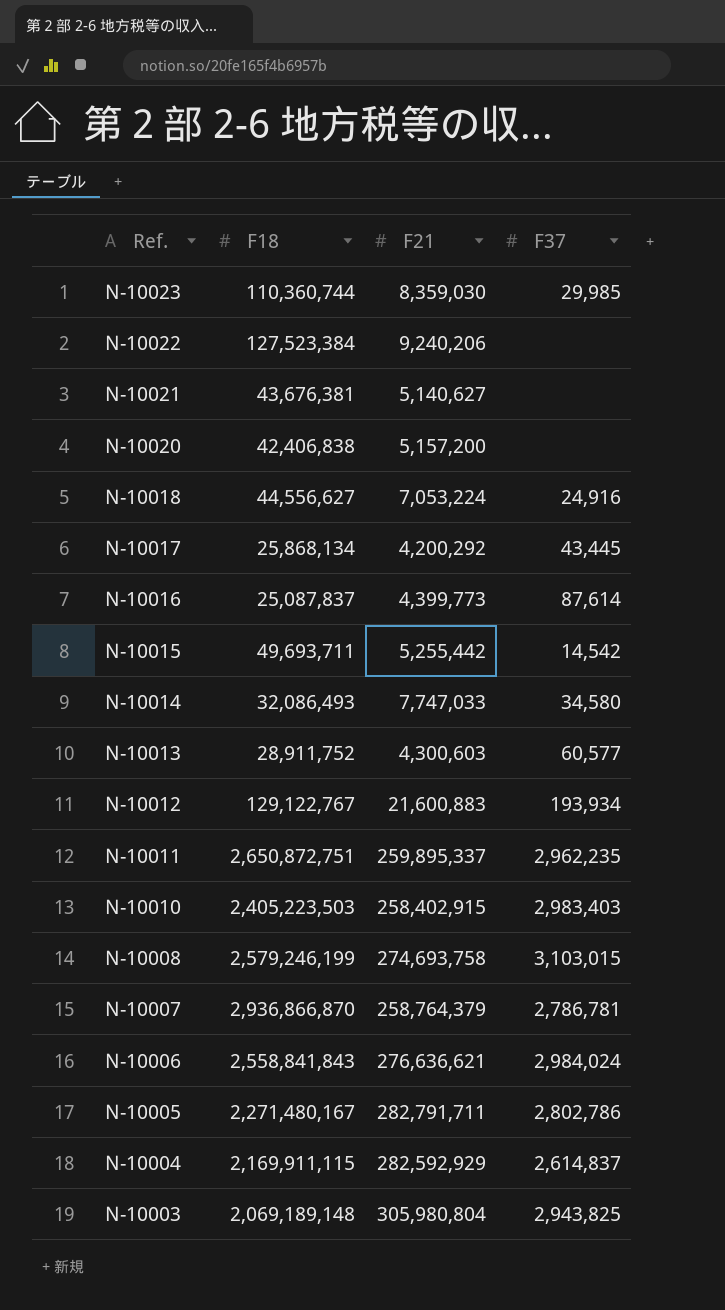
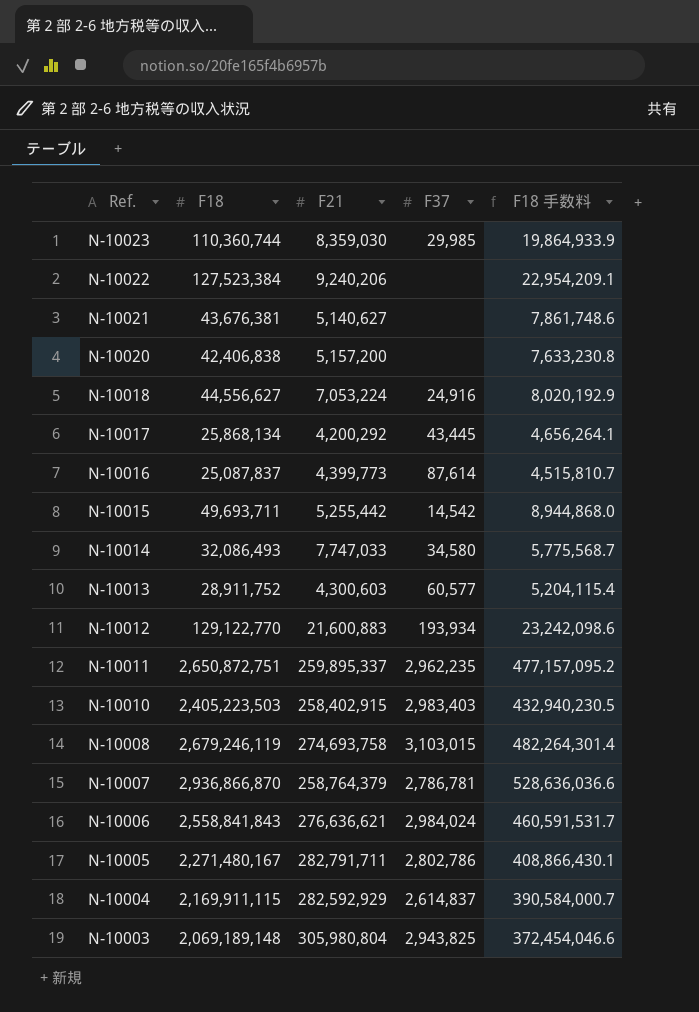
column F18 手数料 | formula: none -> [F18] * 0.18
N-10012 | F18: 129,122,767 -> 129,122,770
N-10008 | F18: 2,579,246,199 -> 2,679,246,119

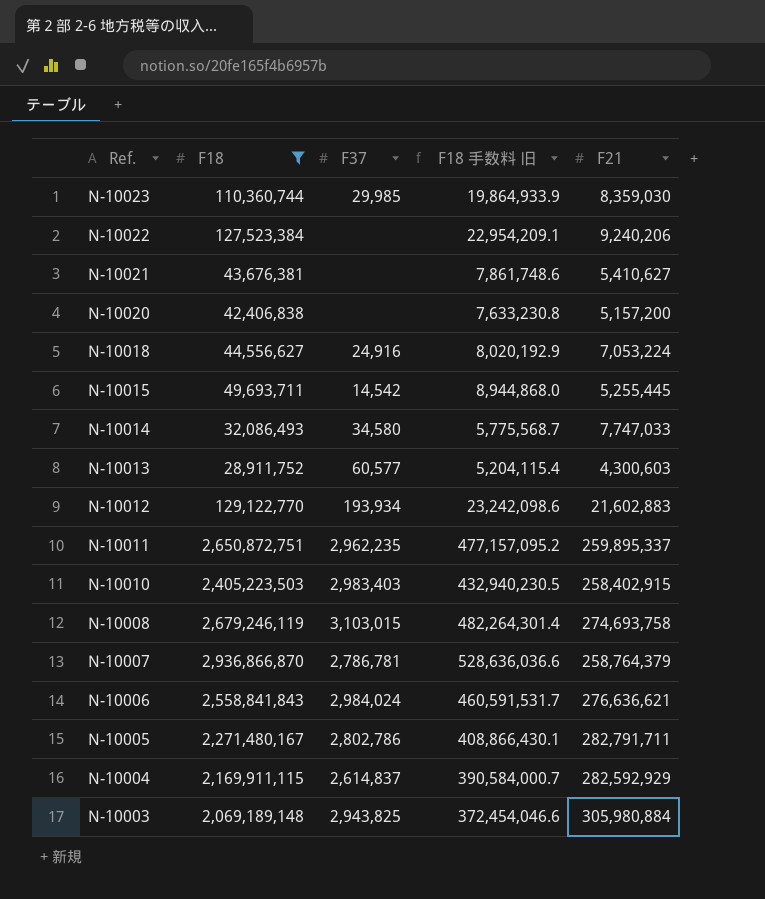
filter: none -> F18 >= 28,911,752
column name: F18 手数料 -> F18 手数料 旧
column F21 | position: 3 -> 5
N-10021 | F21: 5,140,627 -> 5,410,627
N-10015 | F21: 5,255,442 -> 5,255,445
N-10012 | F21: 21,600,883 -> 21,602,883
N-10003 | F21: 305,980,804 -> 305,980,884

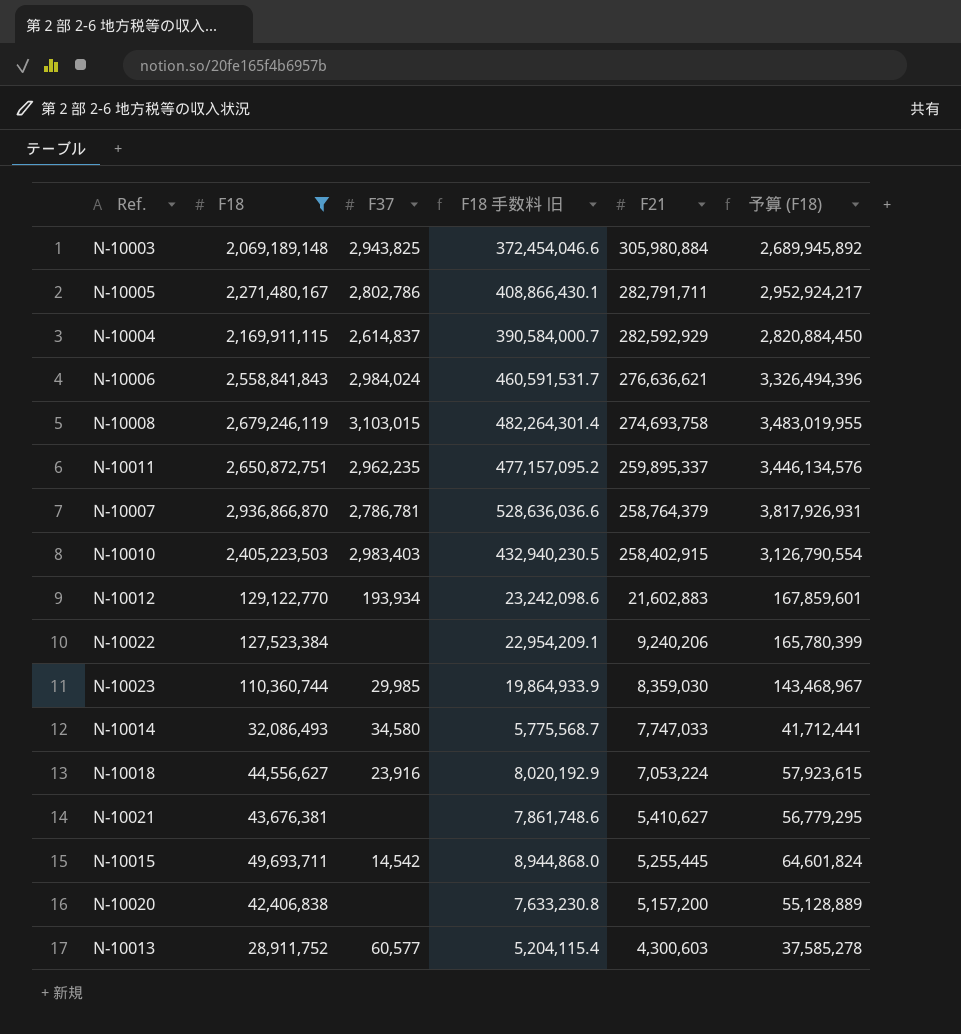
row order: Ref. descending -> F21 descending
column 予算 (F18) | formula: none -> [F18] * 1.3
N-10018 | F37: 24,916 -> 23,916

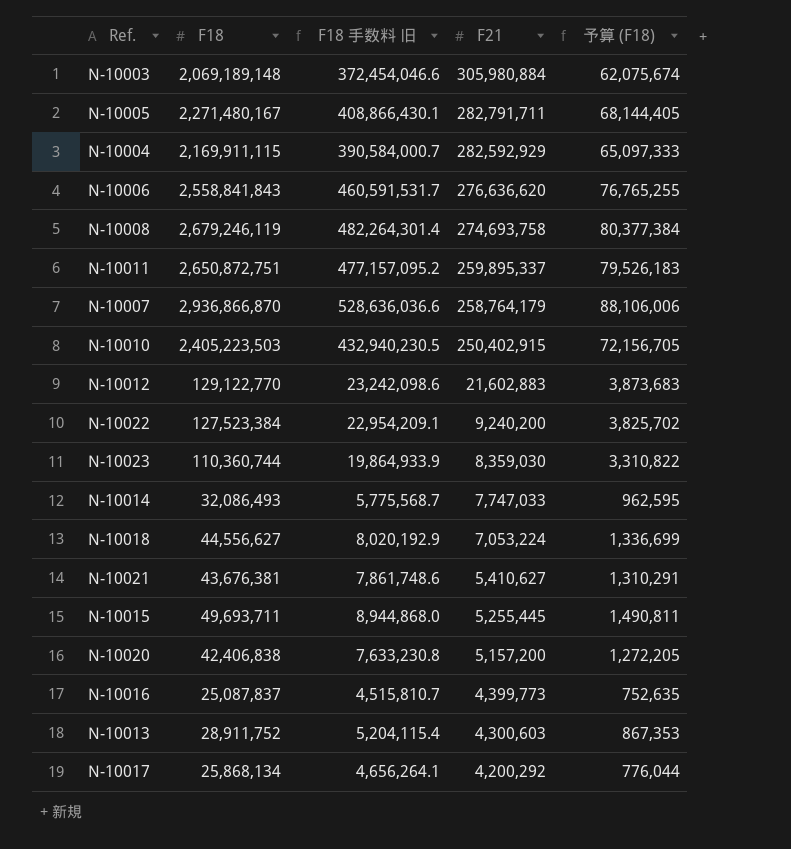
filter: F18 >= 28,911,752 -> none
column F37 | position: 3 -> none
column 予算 (F18) | formula: [F18] * 1.3 -> [F18] * 0.03
N-10006 | F21: 276,636,621 -> 276,636,620
N-10007 | F21: 258,764,379 -> 258,764,179
N-10010 | F21: 258,402,915 -> 250,402,915
N-10022 | F21: 9,240,206 -> 9,240,200

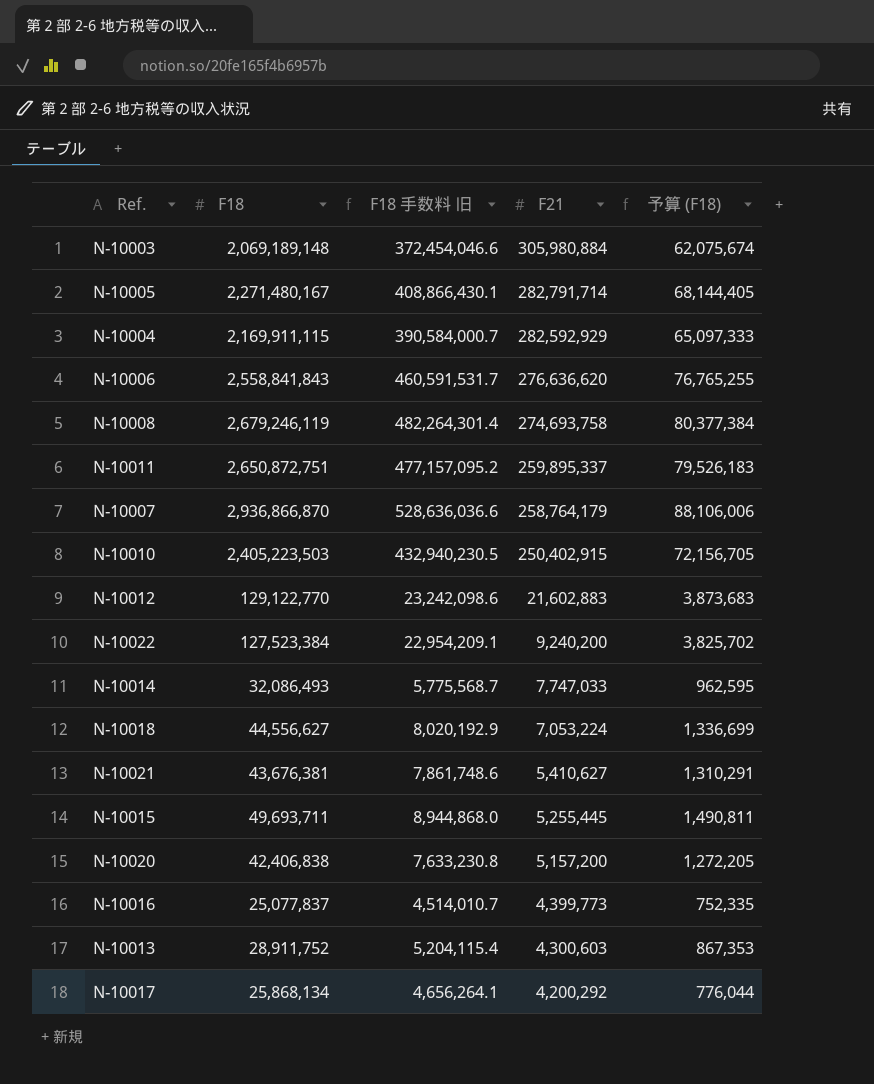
row N-10023: 110,360,744 | 19,864,933.9 | 8,359,030 | 3,310,822 -> none
N-10005 | F21: 282,791,711 -> 282,791,714
N-10016 | F18: 25,087,837 -> 25,077,837
N-10016 | F18 手数料 旧: 4,515,810.7 -> 4,514,010.7
N-10016 | 予算 (F18): 752,635 -> 752,335

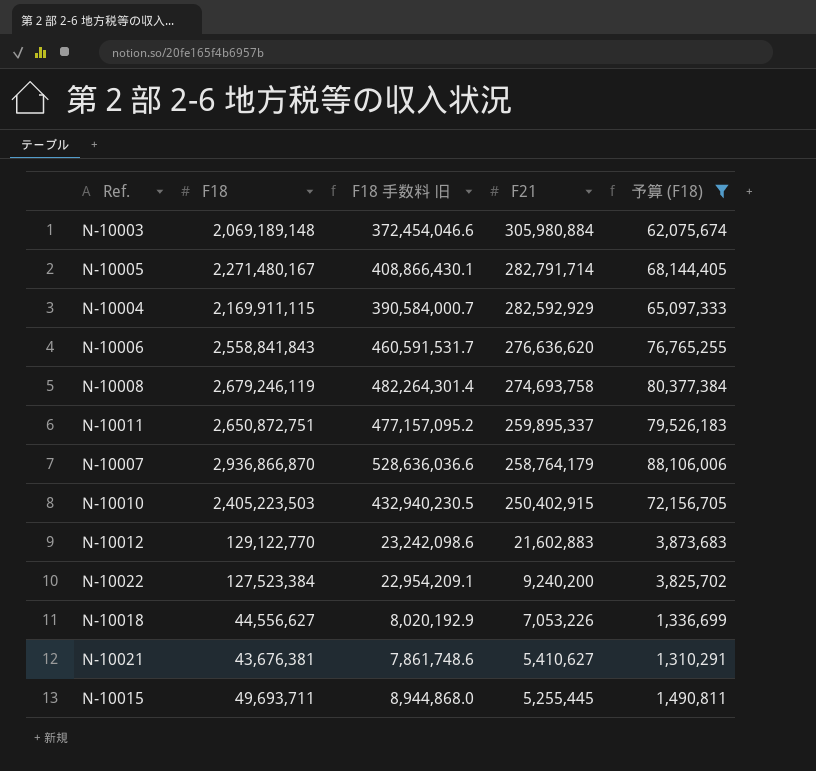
filter: none -> 予算 (F18) >= 1,310,291
N-10018 | F21: 7,053,224 -> 7,053,226

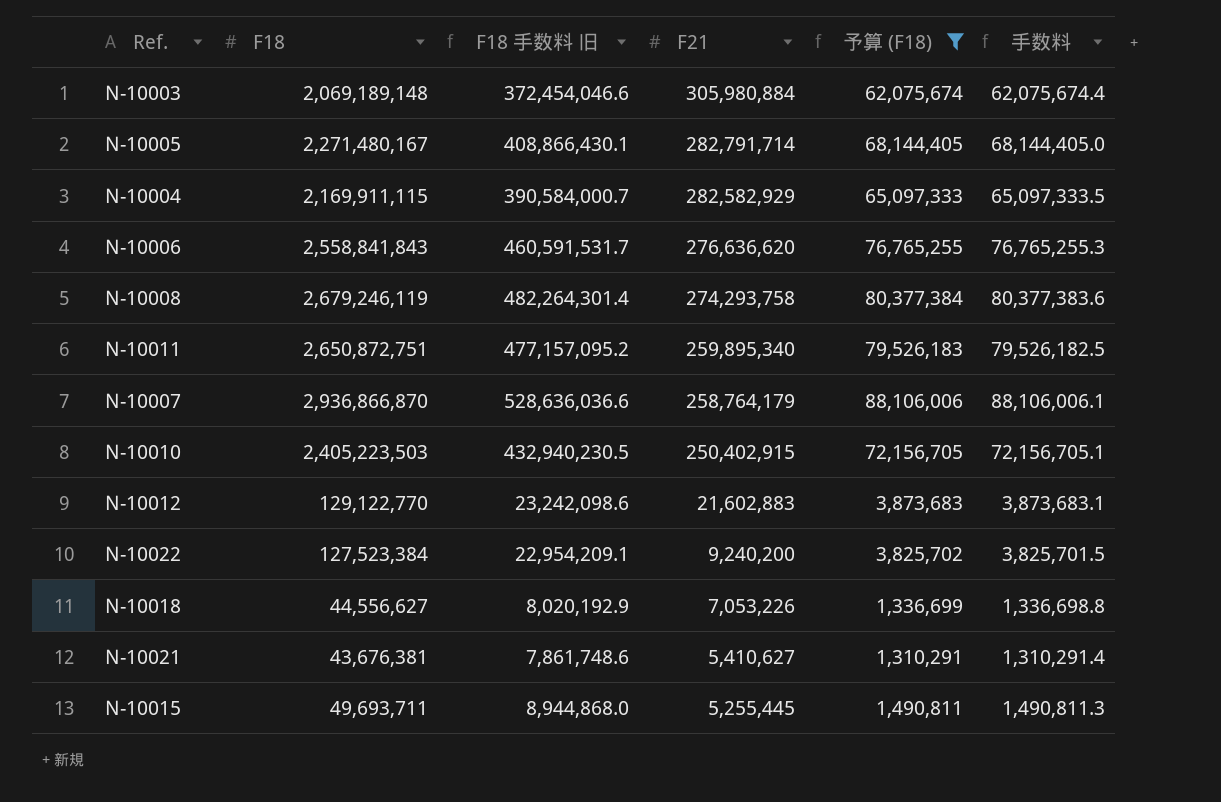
column 手数料 | formula: none -> [F18] * 0.03
N-10004 | F21: 282,592,929 -> 282,582,929
N-10008 | F21: 274,693,758 -> 274,293,758
N-10011 | F21: 259,895,337 -> 259,895,340

